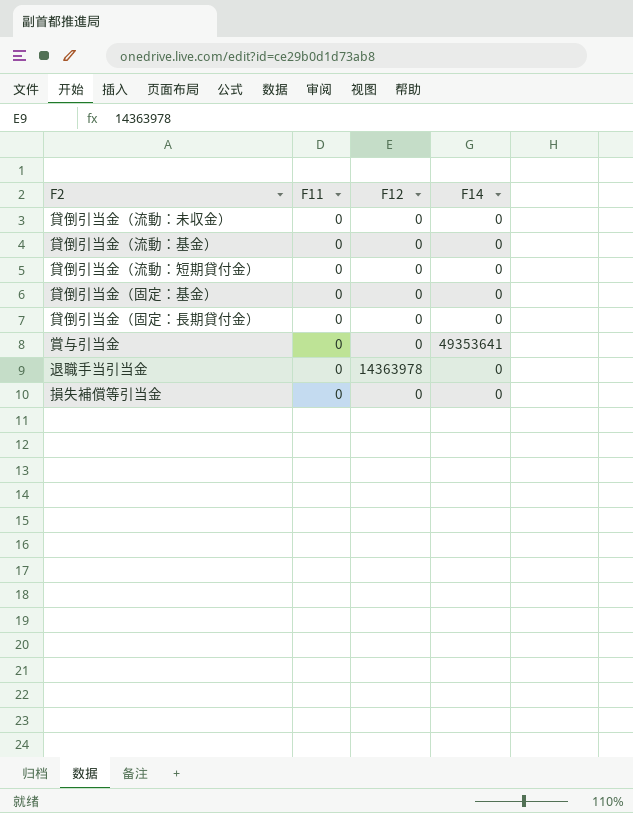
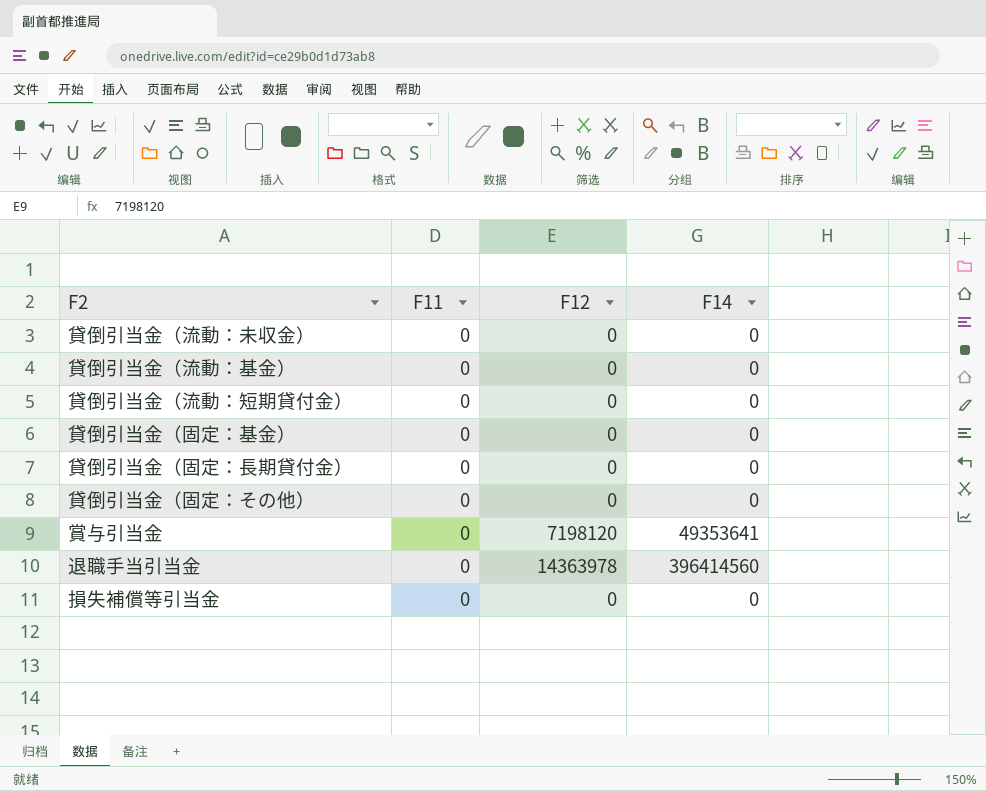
row 貸倒引当金（固定：その他）: none -> 0 | 0 | 0
賞与引当金 | F12: 0 -> 7198120
退職手当引当金 | F14: 0 -> 396414560

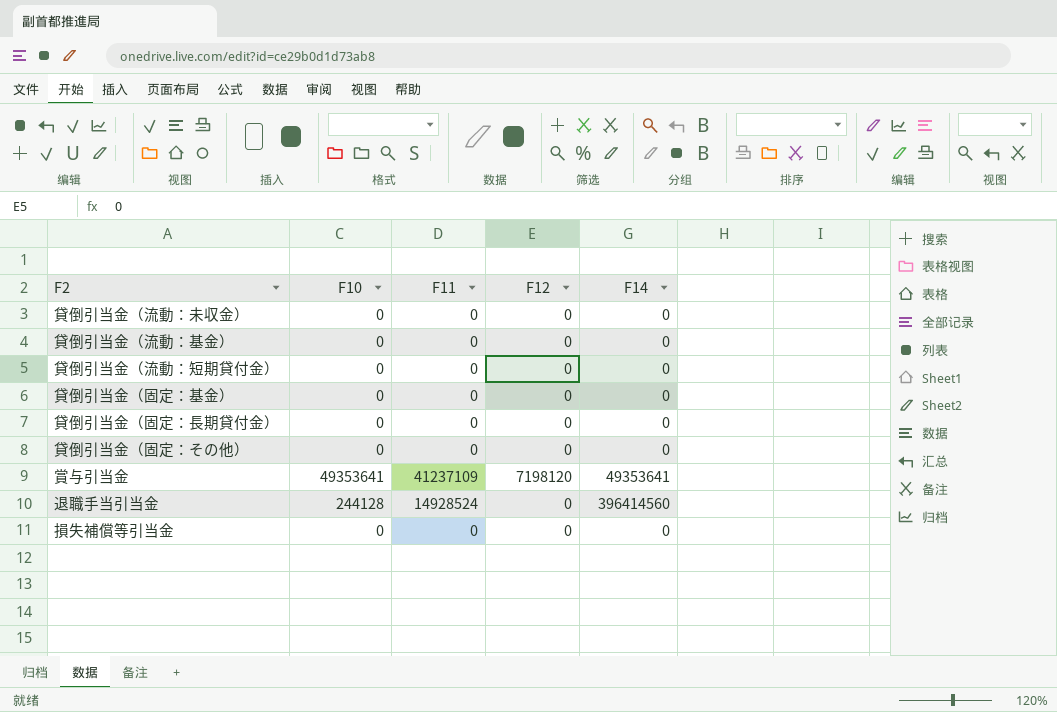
column F10 | position: none -> 2
賞与引当金 | F11: 0 -> 41237109
退職手当引当金 | F11: 0 -> 14928524
退職手当引当金 | F12: 14363978 -> 0

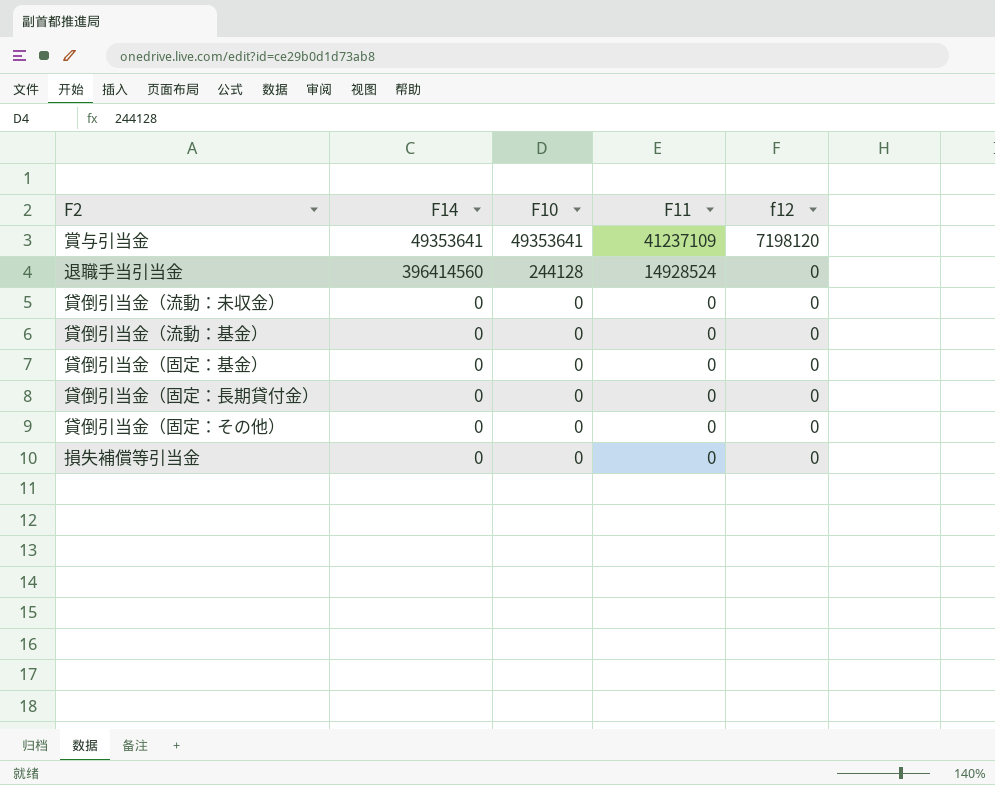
row order: none -> F10 descending
column F14 | position: 5 -> 2
column name: F12 -> f12
row 貸倒引当金（流動：短期貸付金）: 0 | 0 | 0 | 0 -> none

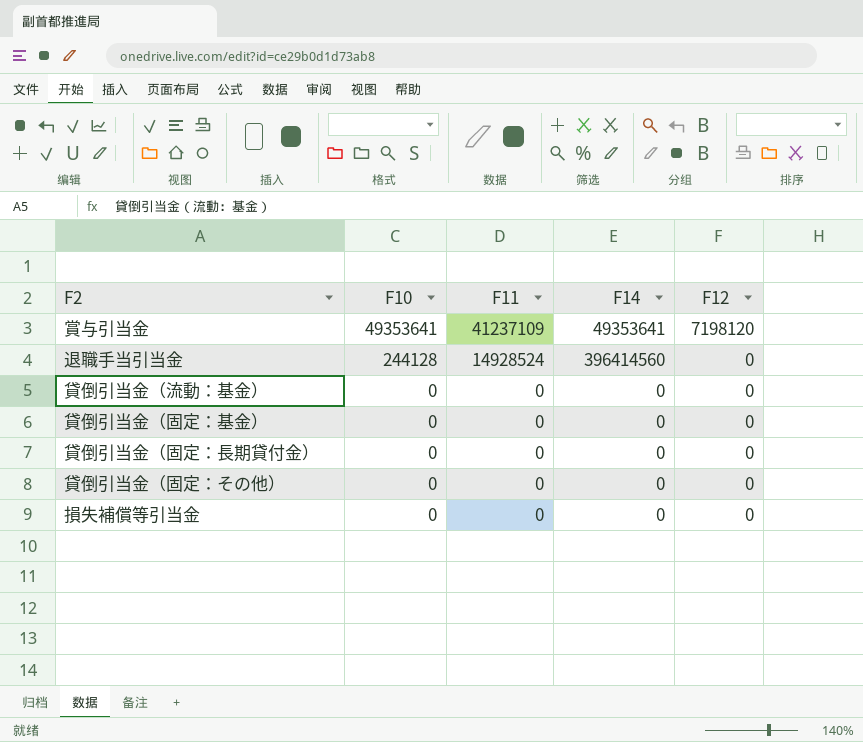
column F14 | position: 2 -> 4
column name: f12 -> F12
row 貸倒引当金（流動：未収金）: 0 | 0 | 0 | 0 -> none

